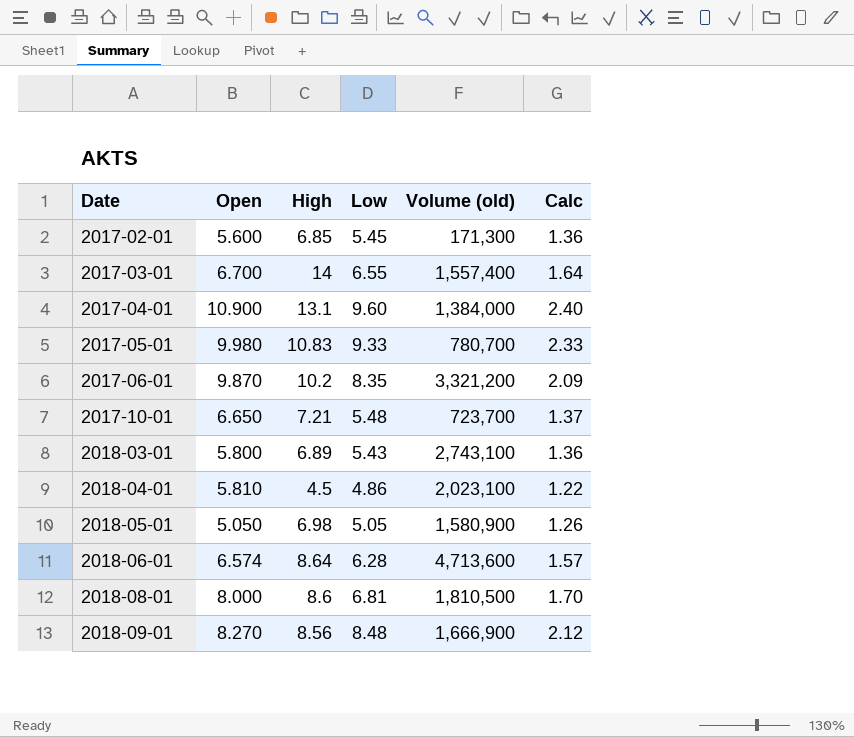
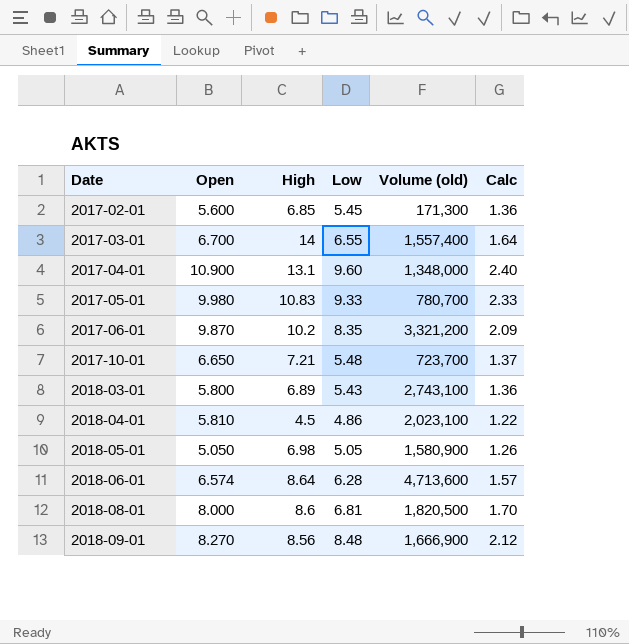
2017-04-01 | Volume (old): 1,384,000 -> 1,348,000
2018-08-01 | Volume (old): 1,810,500 -> 1,820,500

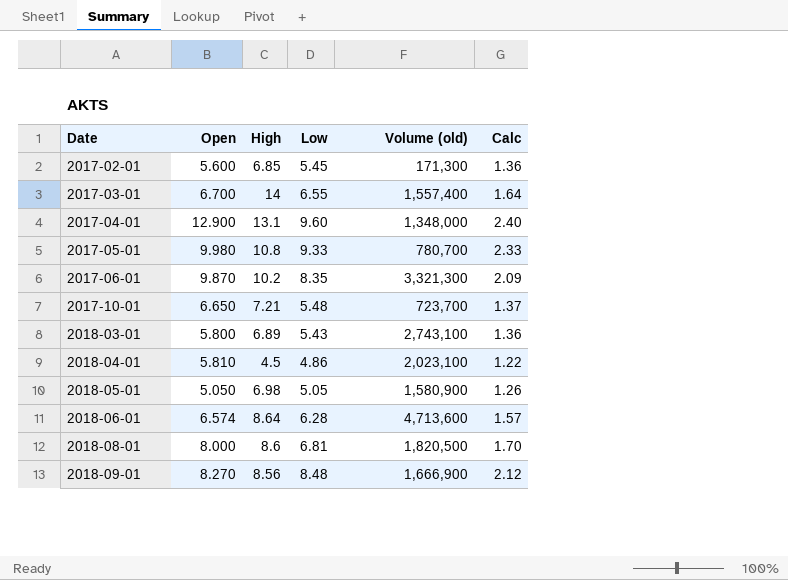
2017-04-01 | Open: 10.900 -> 12.900
2017-05-01 | High: 10.83 -> 10.8
2017-06-01 | Volume (old): 3,321,200 -> 3,321,300

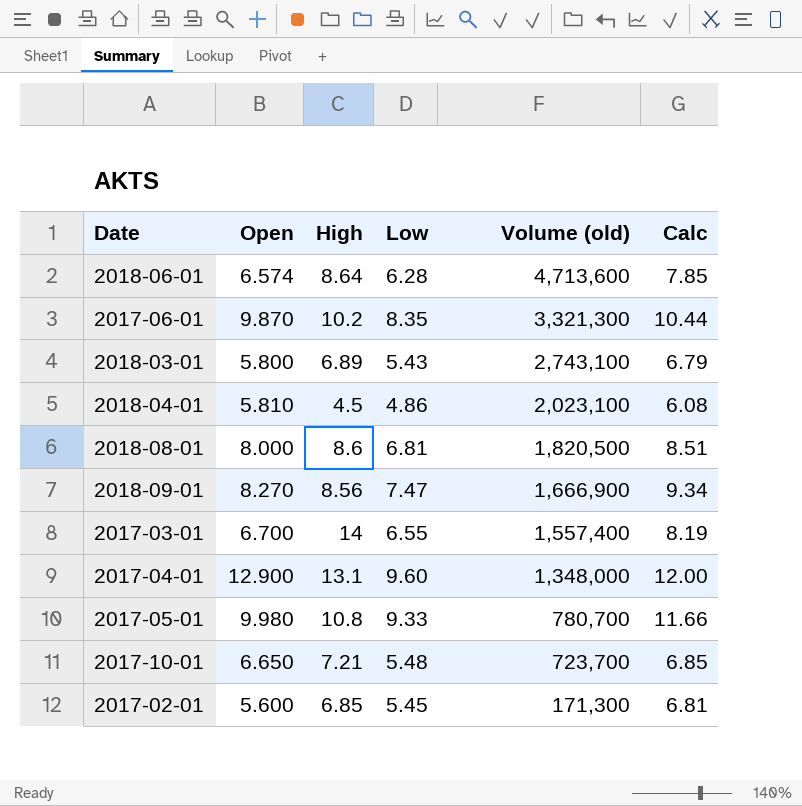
row order: Date ascending -> Volume (old) descending
column Calc | formula: [Low] * 0.25 -> [Low] * 1.25
row 2018-05-01: 5.050 | 6.98 | 5.05 | 1,580,900 | 1.26 -> none
2018-09-01 | Low: 8.48 -> 7.47

